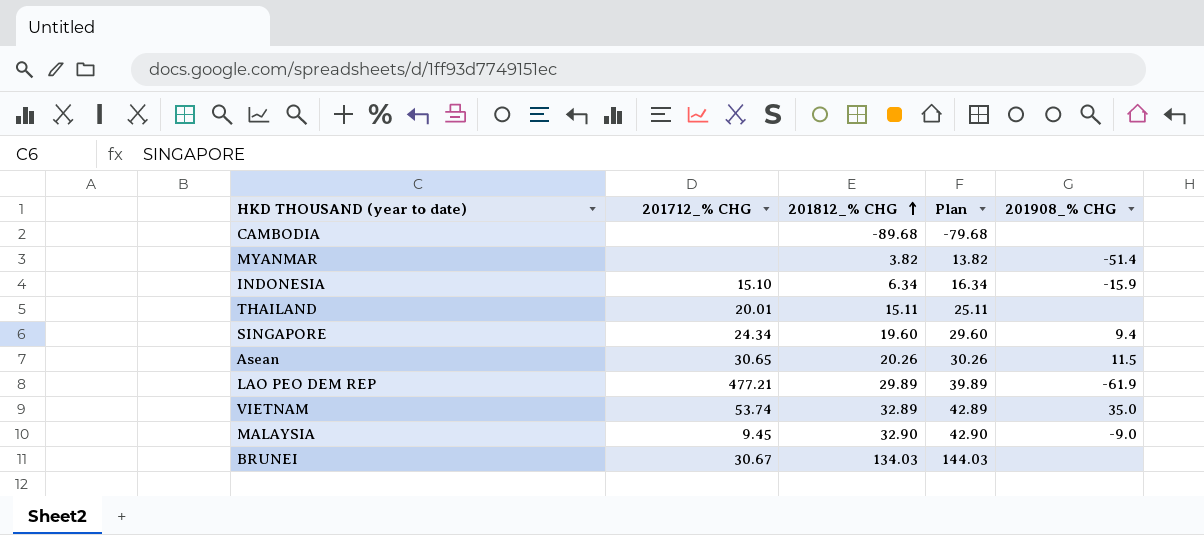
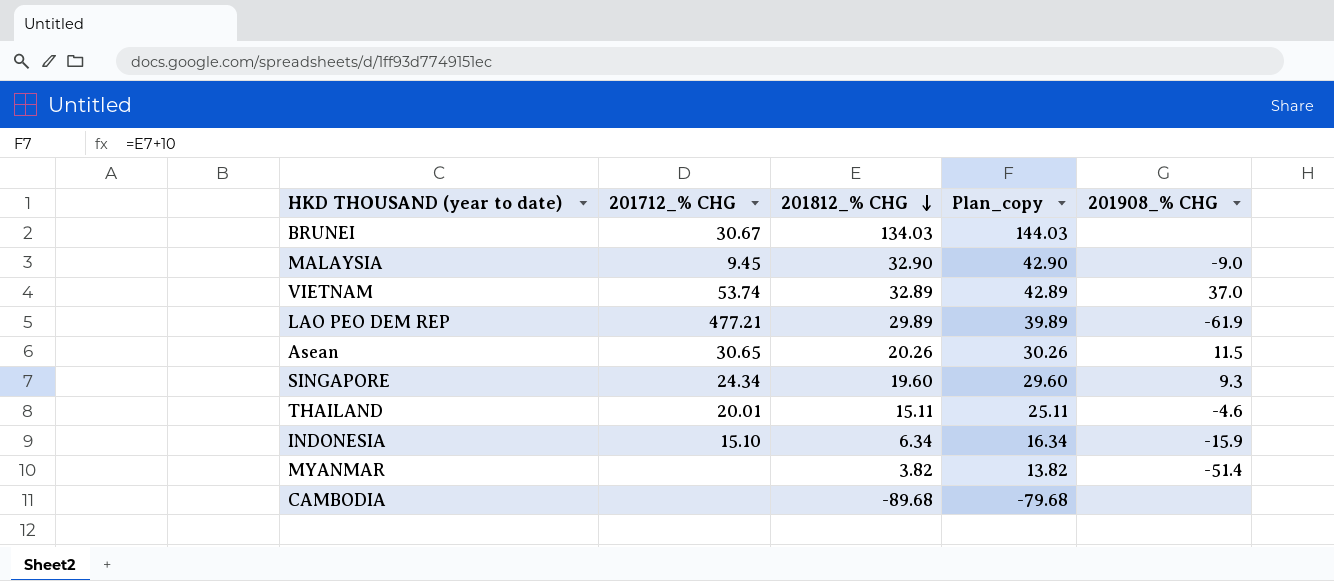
row order: 201812_% CHG ascending -> 201812_% CHG descending
column name: Plan -> Plan_copy
VIETNAM | 201908_% CHG: 35.0 -> 37.0
SINGAPORE | 201908_% CHG: 9.4 -> 9.3
THAILAND | 201908_% CHG: none -> -4.6

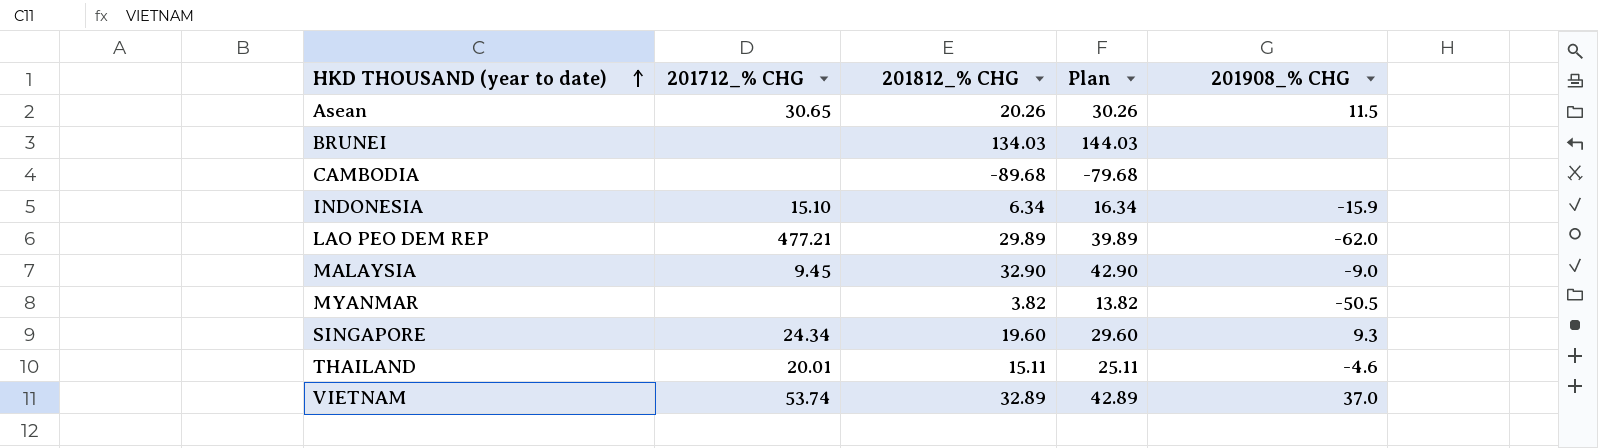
row order: 201812_% CHG descending -> HKD THOUSAND (year to date) ascending
column name: Plan_copy -> Plan
BRUNEI | 201712_% CHG: 30.67 -> none
LAO PEO DEM REP | 201908_% CHG: -61.9 -> -62.0
MYANMAR | 201908_% CHG: -51.4 -> -50.5

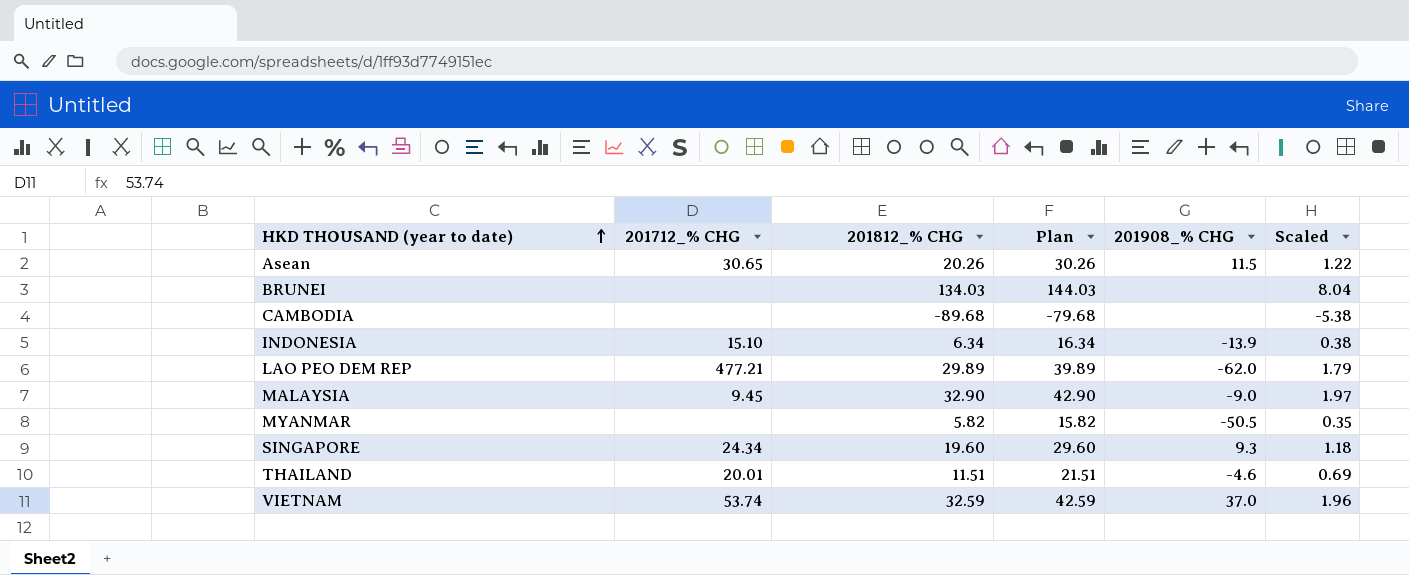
column Scaled | formula: none -> [201812_% CHG] * 0.06
INDONESIA | 201908_% CHG: -15.9 -> -13.9
MYANMAR | 201812_% CHG: 3.82 -> 5.82
MYANMAR | Plan: 13.82 -> 15.82
THAILAND | 201812_% CHG: 15.11 -> 11.51
THAILAND | Plan: 25.11 -> 21.51
VIETNAM | 201812_% CHG: 32.89 -> 32.59
VIETNAM | Plan: 42.89 -> 42.59

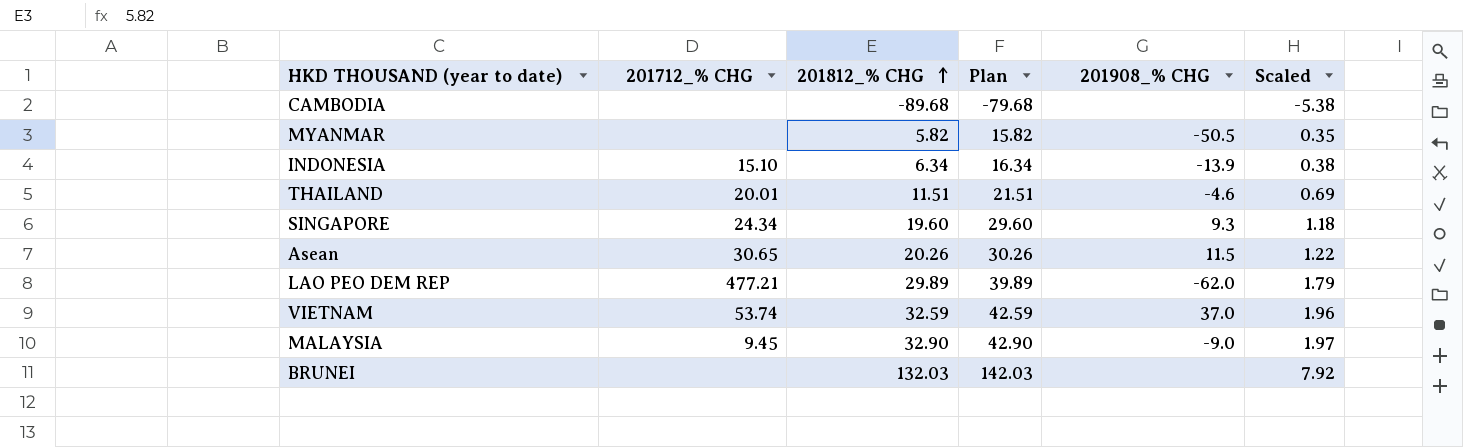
row order: HKD THOUSAND (year to date) ascending -> 201812_% CHG ascending
BRUNEI | 201812_% CHG: 134.03 -> 132.03
BRUNEI | Plan: 144.03 -> 142.03
BRUNEI | Scaled: 8.04 -> 7.92

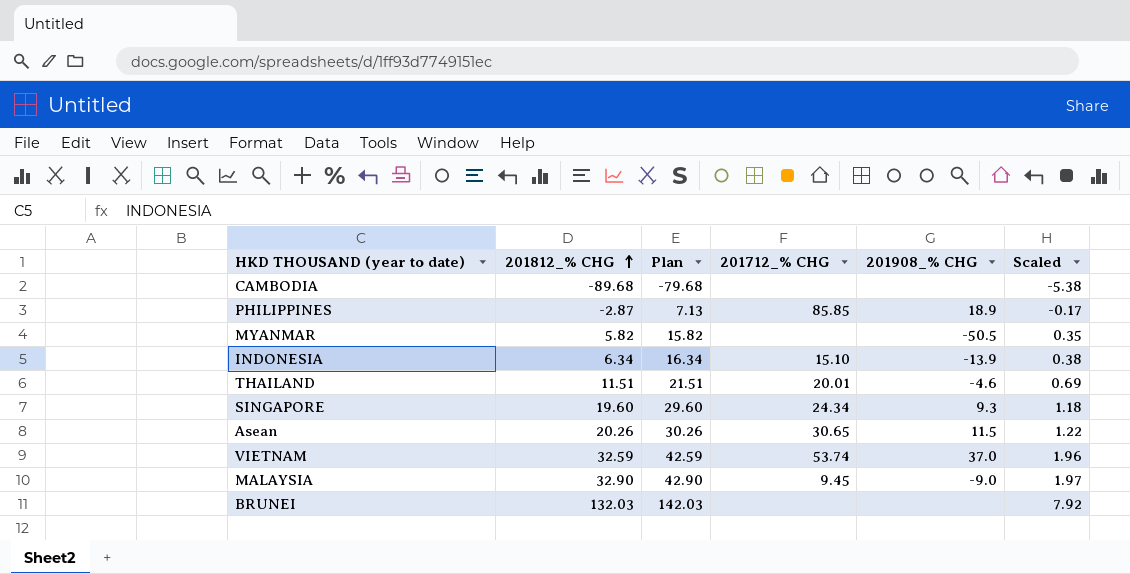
column 201712_% CHG | position: 2 -> 4
row LAO PEO DEM REP: 477.21 | 29.89 | 39.89 | -62.0 | 1.79 -> none
row PHILIPPINES: none -> -2.87 | 7.13 | 85.85 | 18.9 | -0.17

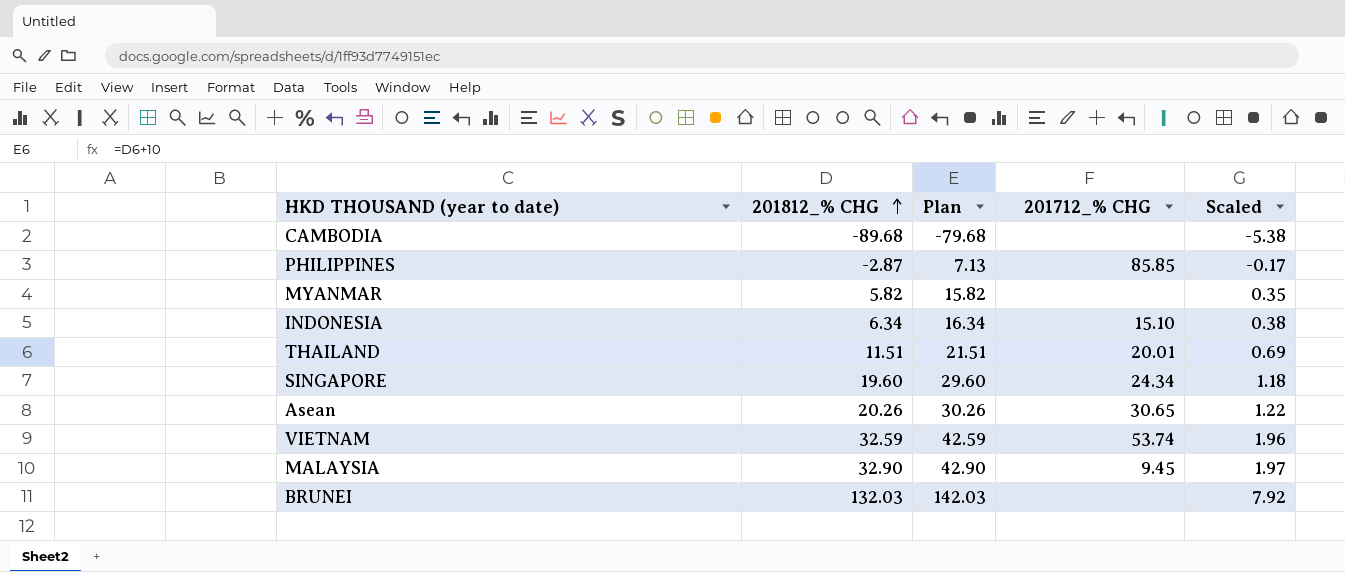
column 201908_% CHG | position: 5 -> none

